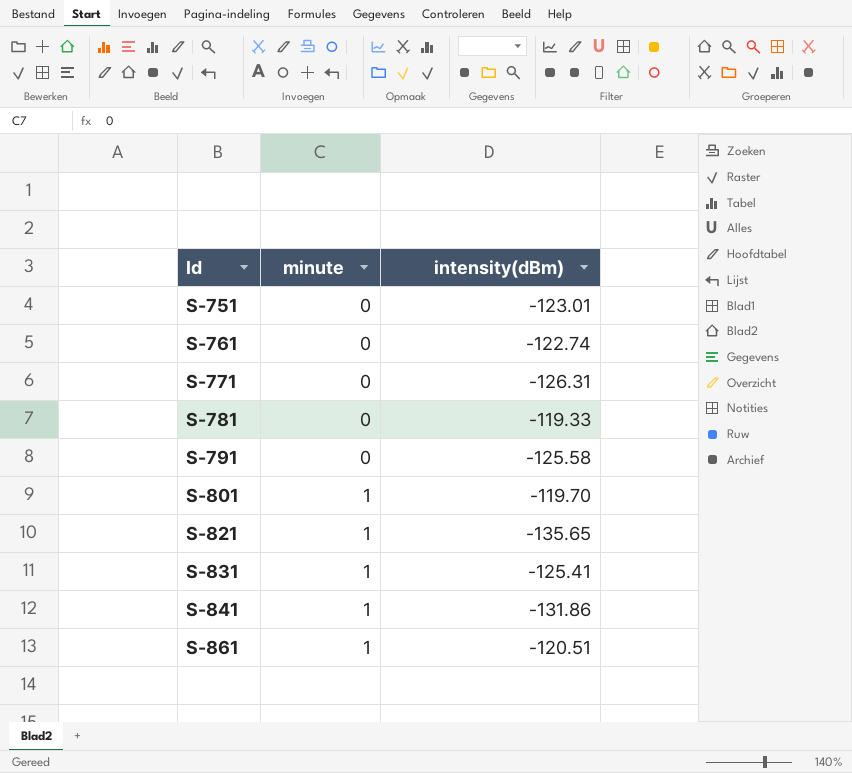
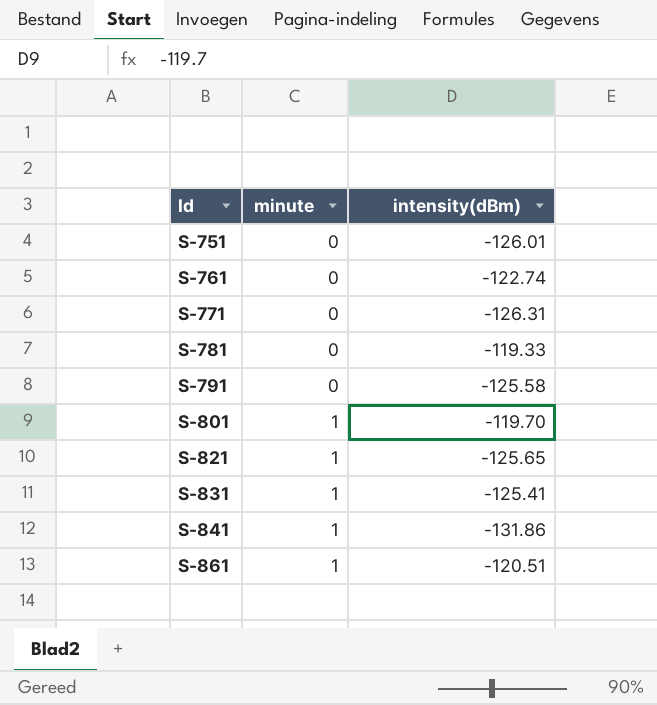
S-751 | intensity(dBm): -123.01 -> -126.01
S-821 | intensity(dBm): -135.65 -> -125.65

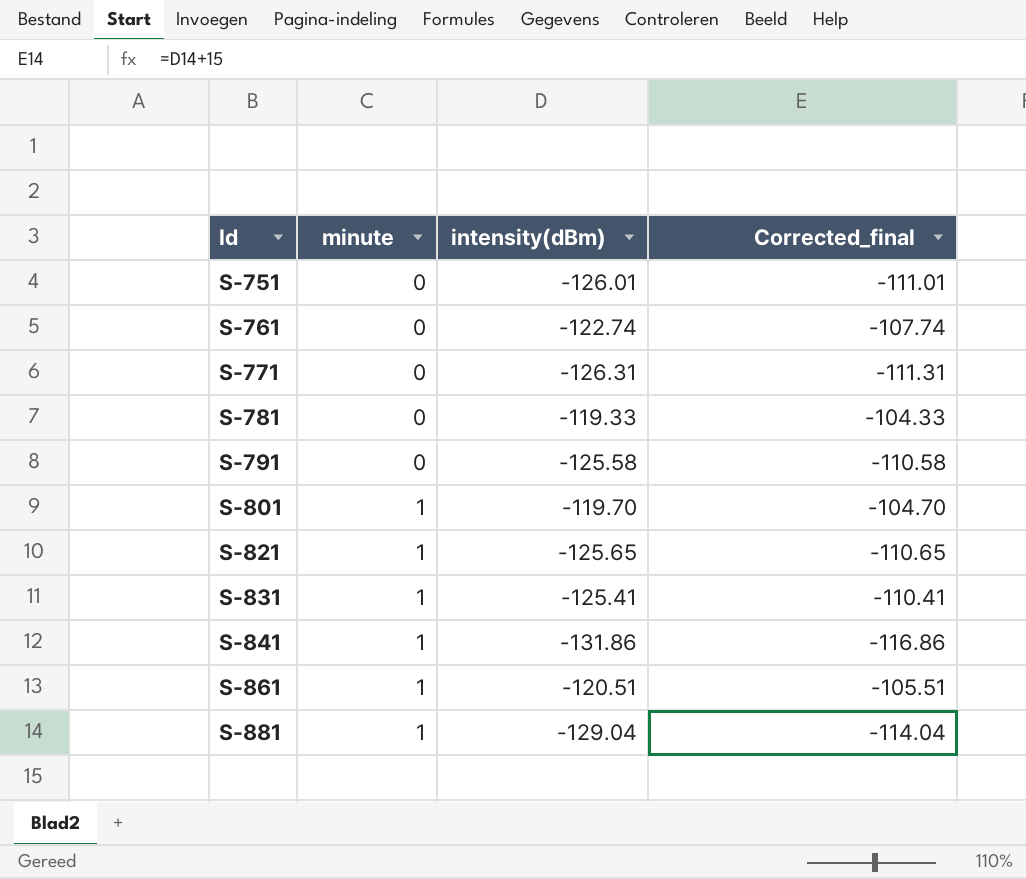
column Corrected_final | formula: none -> [intensity(dBm)] + 15
row S-881: none -> 1 | -129.04 | -114.04

